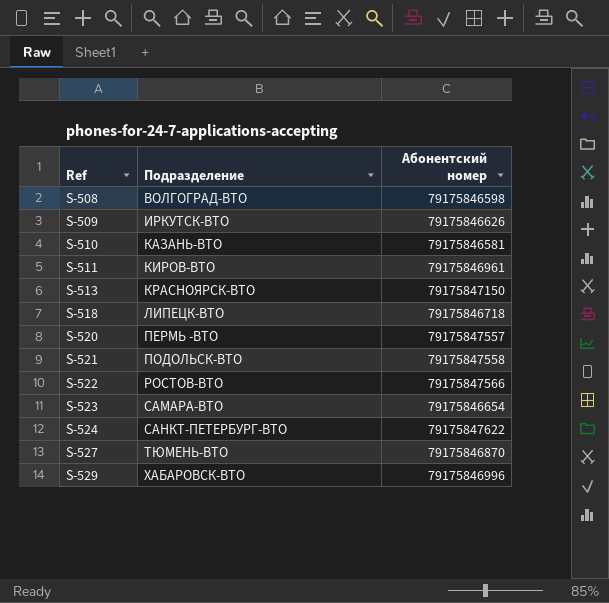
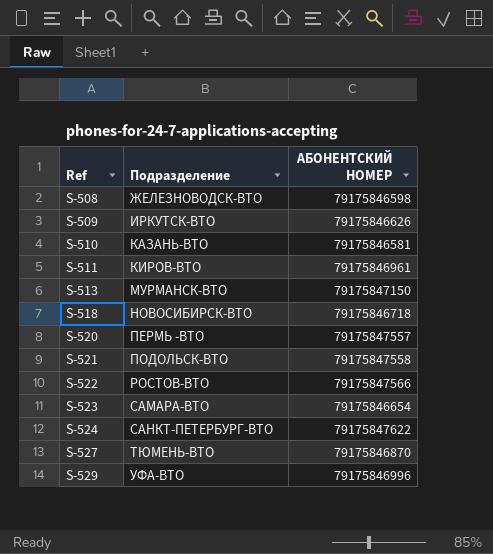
column name: Абонентский номер -> АБОНЕНТСКИЙ НОМЕР
S-508 | Подразделение: ВОЛГОГРАД-ВТО -> ЖЕЛЕЗНОВОДСК-ВТО
S-513 | Подразделение: КРАСНОЯРСК-ВТО -> МУРМАНСК-ВТО
S-518 | Подразделение: ЛИПЕЦК-ВТО -> НОВОСИБИРСК-ВТО
S-529 | Подразделение: ХАБАРОВСК-ВТО -> УФА-ВТО

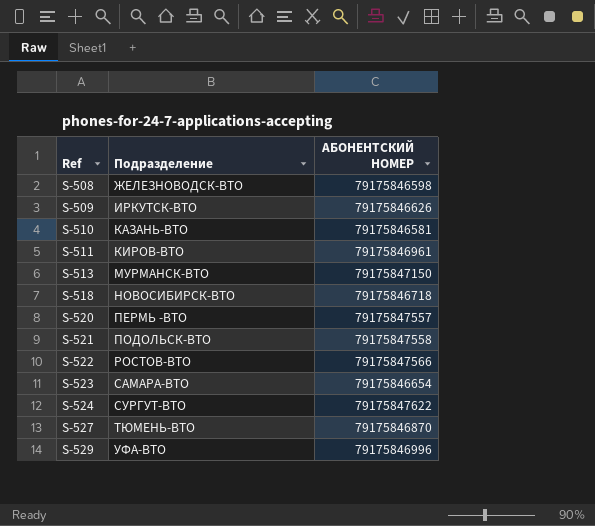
S-524 | Подразделение: САНКТ-ПЕТЕРБУРГ-ВТО -> СУРГУТ-ВТО

